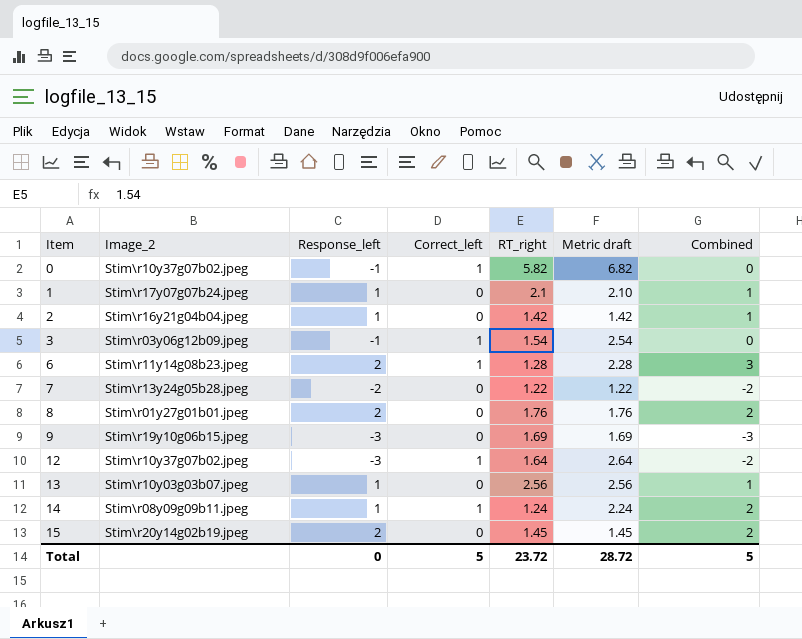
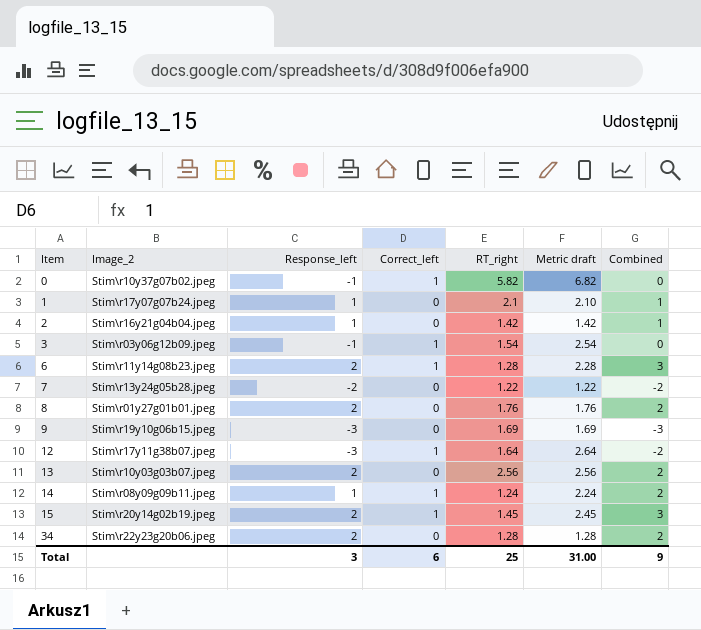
12 | Image_2: Stim\r10y37g07b02.jpeg -> Stim\r17y11g38b07.jpeg
13 | Response_left: 1 -> 2
13 | Combined: 1 -> 2
15 | Correct_left: 0 -> 1
15 | Metric draft: 1.45 -> 2.45
15 | Combined: 2 -> 3
row 34: none -> Stim\r22y23g20b06.jpeg | 2 | 0 | 1.28 | 1.28 | 2
Total | Response_left: 0 -> 3
Total | Correct_left: 5 -> 6
Total | RT_right: 23.72 -> 25
Total | Metric draft: 28.72 -> 31.00
Total | Combined: 5 -> 9

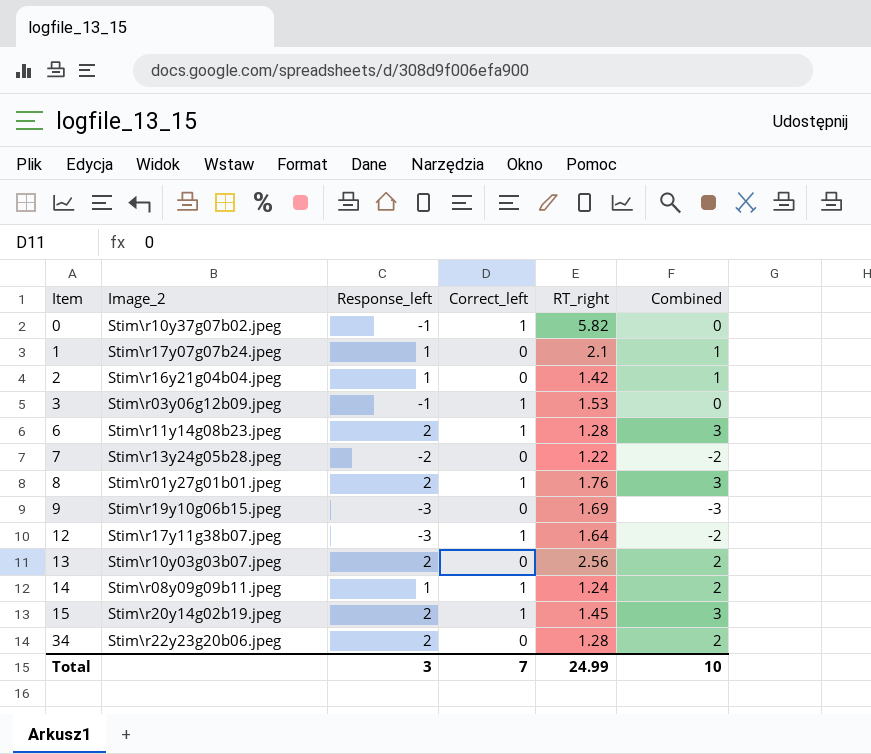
column Metric draft | formula: [Correct_left] + [RT_right] -> none
3 | RT_right: 1.54 -> 1.53
8 | Correct_left: 0 -> 1
8 | Combined: 2 -> 3
Total | Correct_left: 6 -> 7
Total | RT_right: 25 -> 24.99
Total | Combined: 9 -> 10

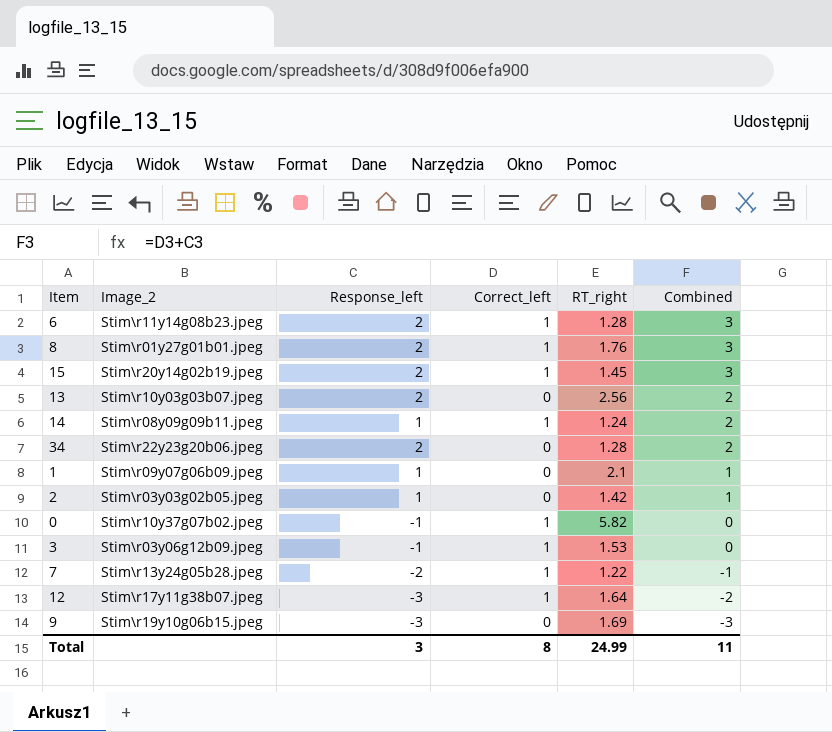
row order: Item ascending -> Combined descending
1 | Image_2: Stim\r17y07g07b24.jpeg -> Stim\r09y07g06b09.jpeg
2 | Image_2: Stim\r16y21g04b04.jpeg -> Stim\r03y03g02b05.jpeg
7 | Correct_left: 0 -> 1
7 | Combined: -2 -> -1
Total | Correct_left: 7 -> 8
Total | Combined: 10 -> 11

